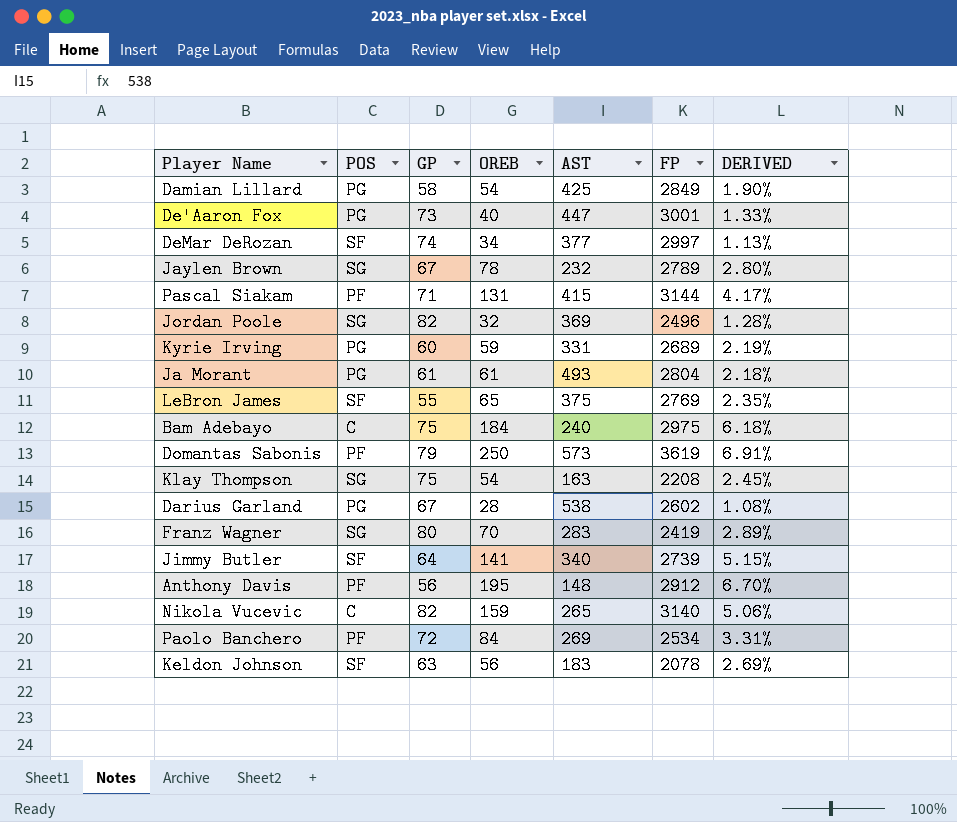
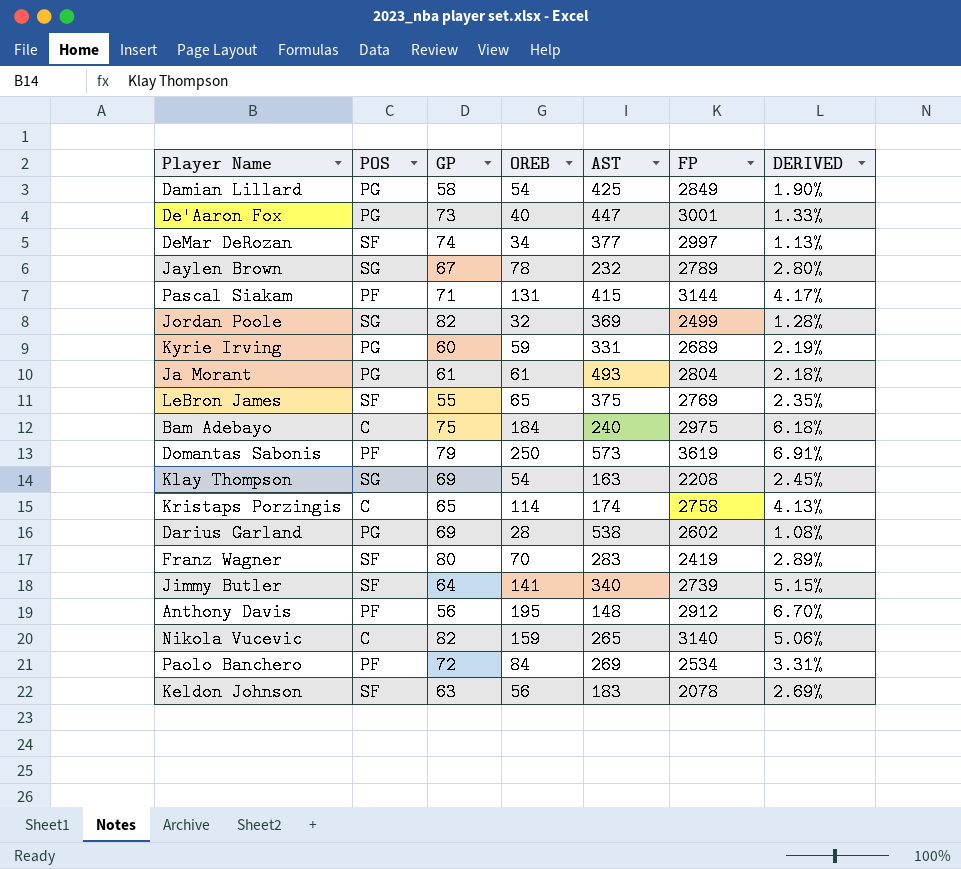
Jordan Poole | FP: 2496 -> 2499
Klay Thompson | GP: 75 -> 69
row Kristaps Porzingis: none -> C | 65 | 114 | 174 | 2758 | 4.13%
Darius Garland | GP: 67 -> 69
Franz Wagner | POS: SG -> SF

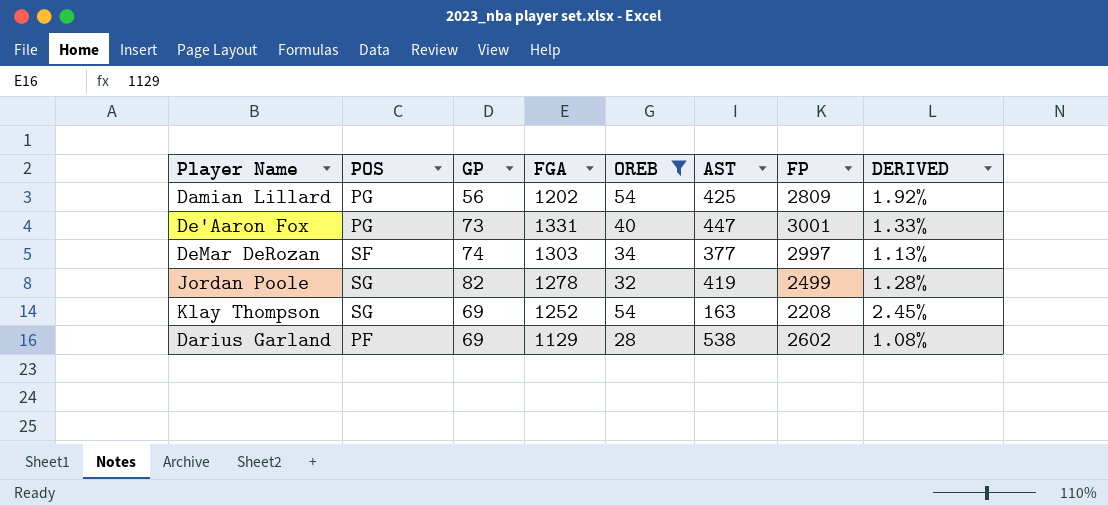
filter: none -> OREB <= 54
column FGA | position: none -> 4
Damian Lillard | GP: 58 -> 56
Damian Lillard | FP: 2849 -> 2809
Damian Lillard | DERIVED: 1.90% -> 1.92%
Jordan Poole | AST: 369 -> 419
Darius Garland | POS: PG -> PF

